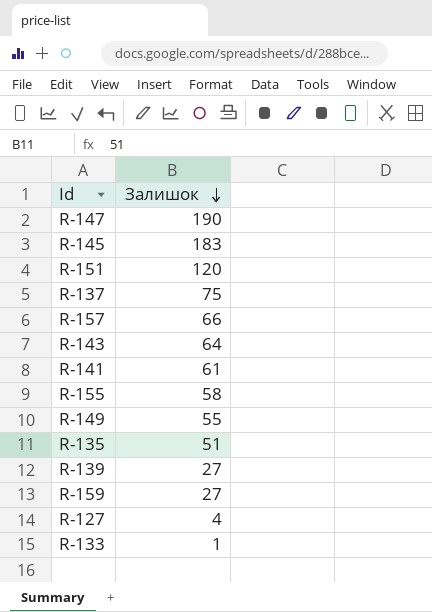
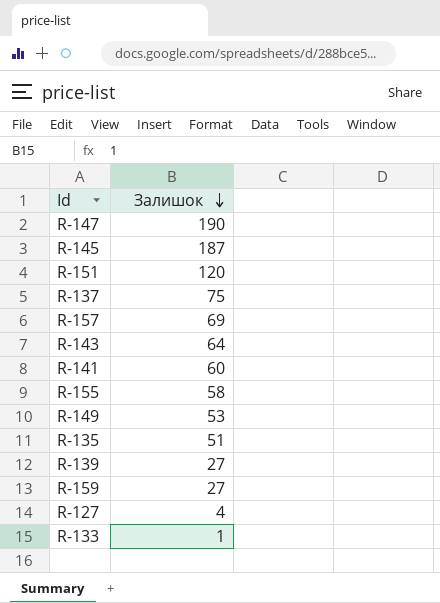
R-145 | Залишок: 183 -> 187
R-157 | Залишок: 66 -> 69
R-141 | Залишок: 61 -> 60
R-149 | Залишок: 55 -> 53

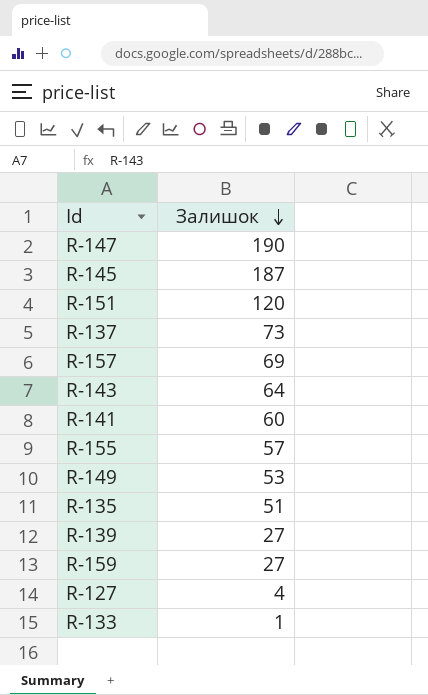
R-137 | Залишок: 75 -> 73
R-155 | Залишок: 58 -> 57

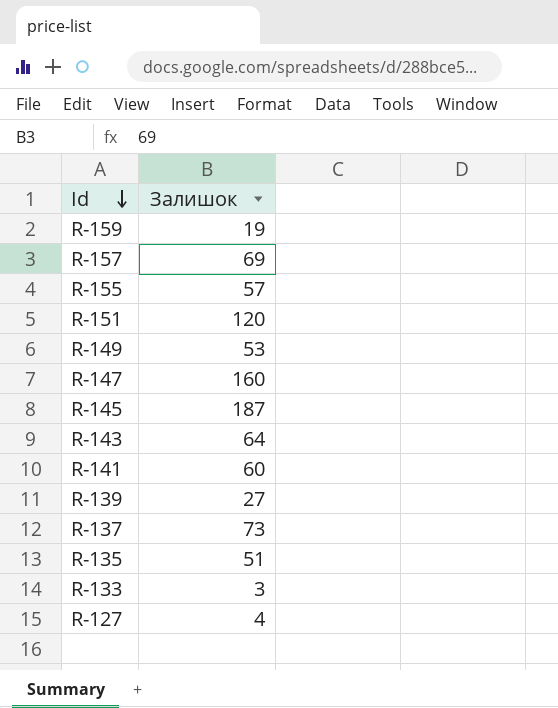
row order: Залишок descending -> Id descending
R-159 | Залишок: 27 -> 19
R-147 | Залишок: 190 -> 160
R-133 | Залишок: 1 -> 3

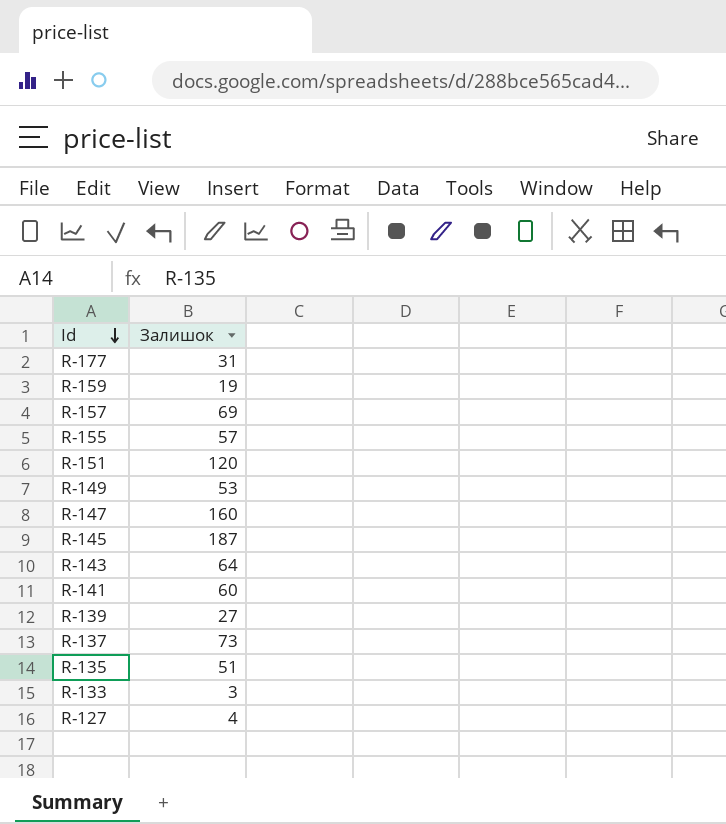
row R-177: none -> 31

